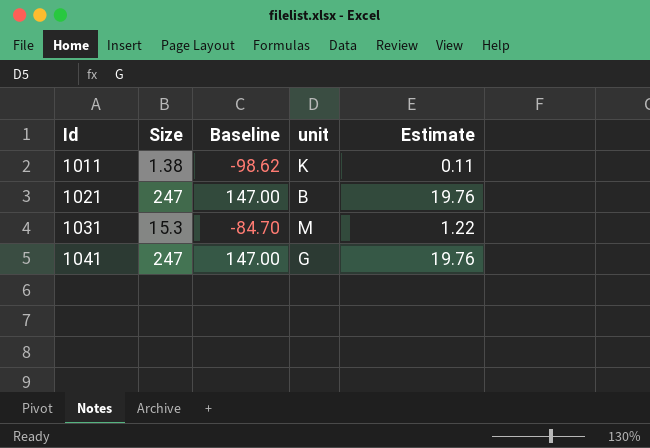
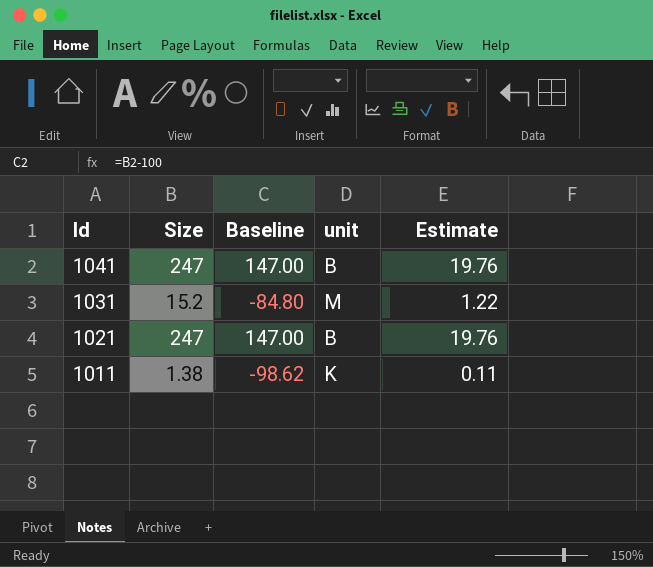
row order: Id ascending -> Id descending
1041 | unit: G -> B
1031 | Size: 15.3 -> 15.2
1031 | Baseline: -84.70 -> -84.80

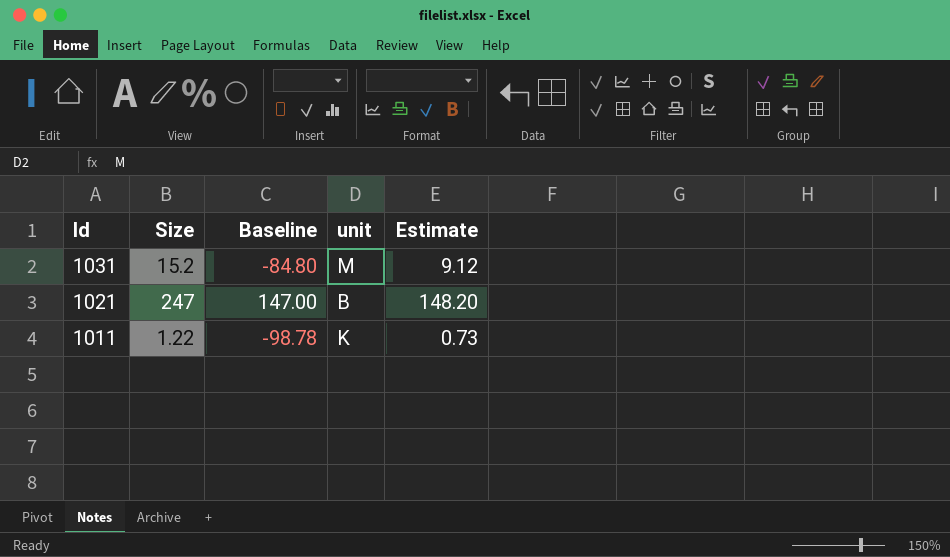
column Estimate | formula: [Size] * 0.08 -> [Size] * 0.6
row 1041: 247 | 147.00 | B | 19.76 -> none
1011 | Size: 1.38 -> 1.22
1011 | Baseline: -98.62 -> -98.78

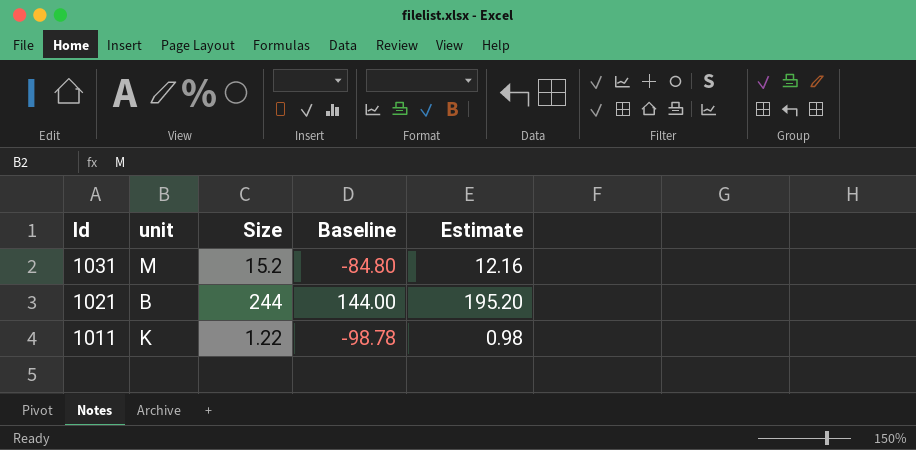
column unit | position: 4 -> 2
column Estimate | formula: [Size] * 0.6 -> [Size] * 0.8
1021 | Size: 247 -> 244
1021 | Baseline: 147.00 -> 144.00

